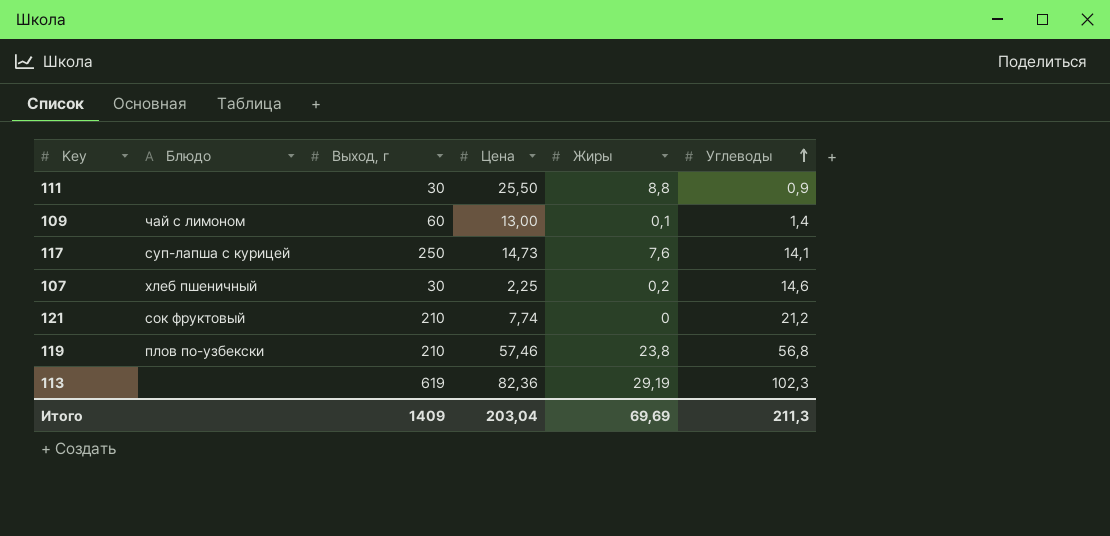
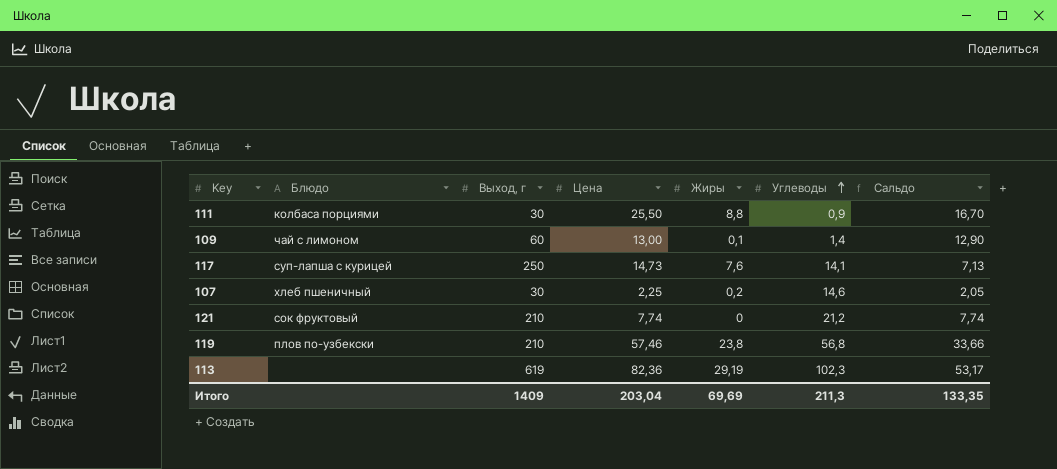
column Сальдо | formula: none -> [Цена] - [Жиры]
111 | Блюдо: none -> колбаса порциями

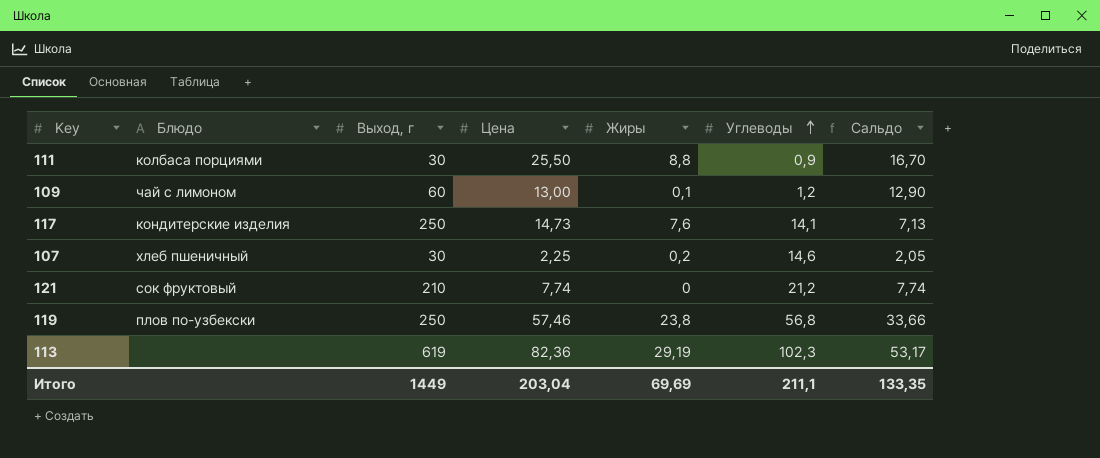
109 | Углеводы: 1,4 -> 1,2
117 | Блюдо: суп-лапша с курицей -> кондитерские изделия
119 | Выход, г: 210 -> 250
Итого | Выход, г: 1409 -> 1449
Итого | Углеводы: 211,3 -> 211,1

